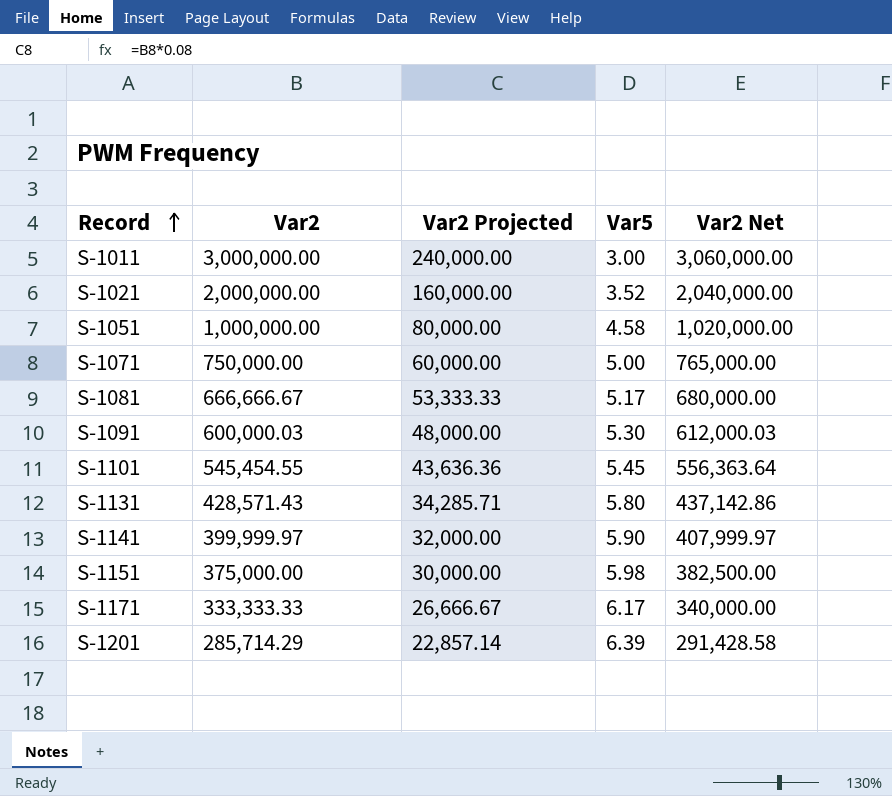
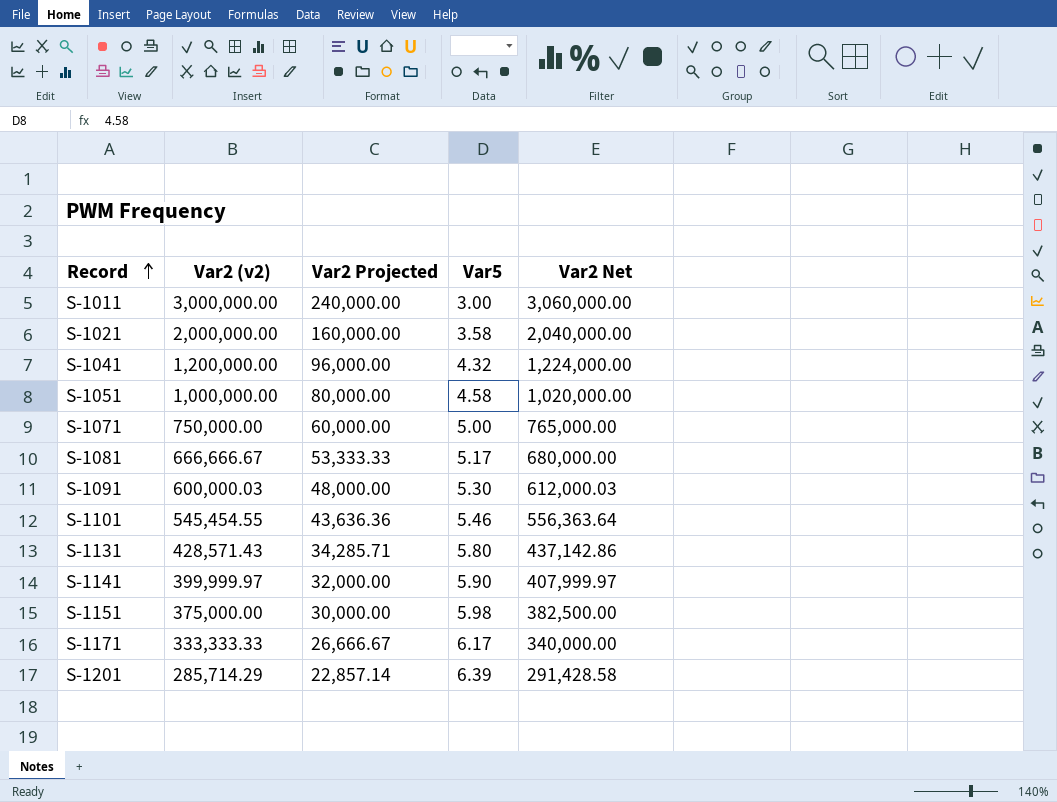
column name: Var2 -> Var2 (v2)
S-1021 | Var5: 3.52 -> 3.58
row S-1041: none -> 1,200,000.00 | 96,000.00 | 4.32 | 1,224,000.00
S-1101 | Var5: 5.45 -> 5.46

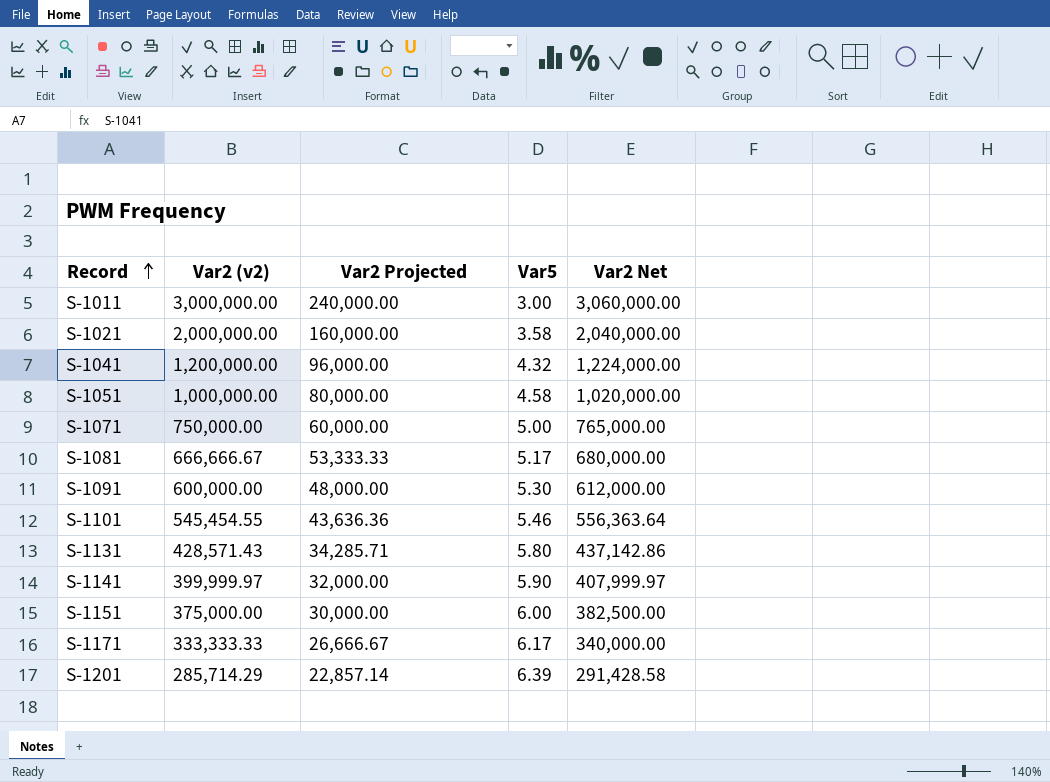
S-1091 | Var2 (v2): 600,000.03 -> 600,000.00
S-1091 | Var2 Net: 612,000.03 -> 612,000.00
S-1151 | Var5: 5.98 -> 6.00

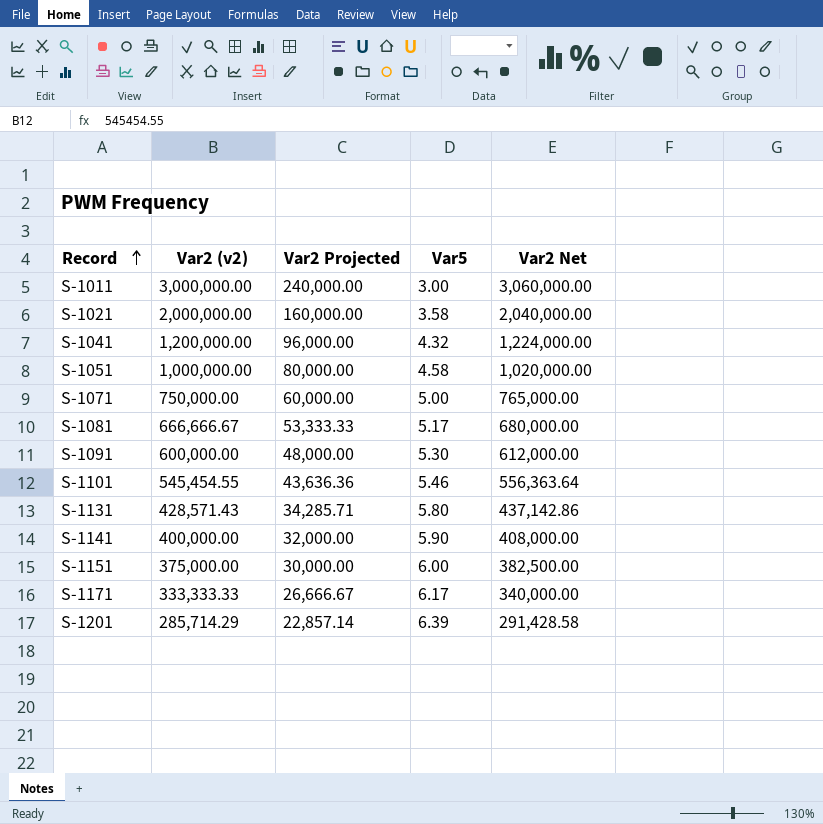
S-1141 | Var2 (v2): 399,999.97 -> 400,000.00
S-1141 | Var2 Net: 407,999.97 -> 408,000.00

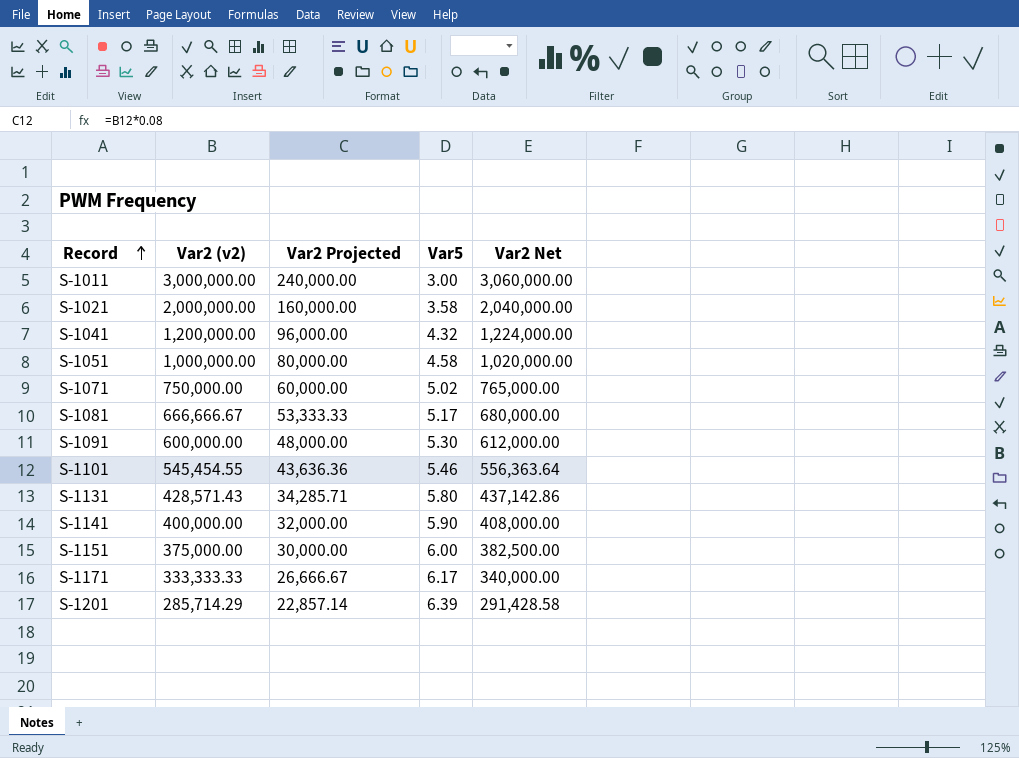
S-1071 | Var5: 5.00 -> 5.02

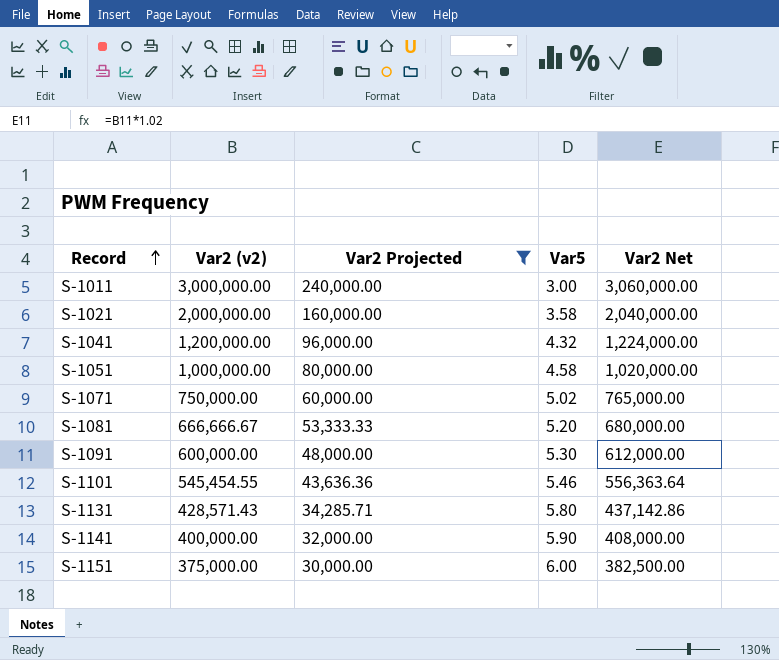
filter: none -> Var2 Projected >= 30,000.00
S-1081 | Var5: 5.17 -> 5.20

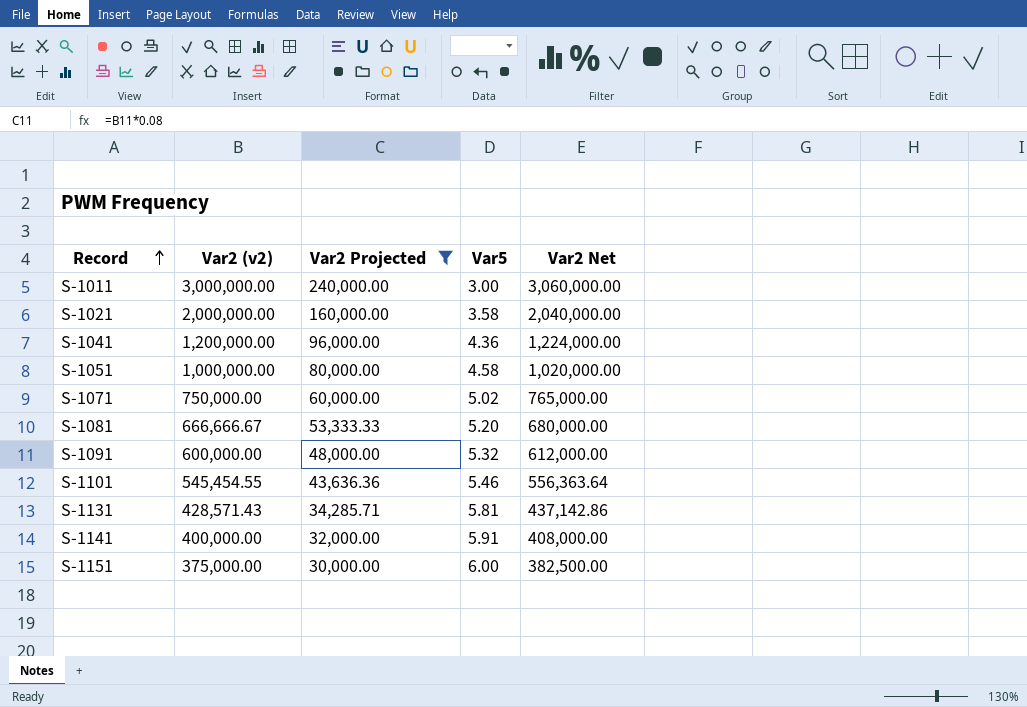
S-1041 | Var5: 4.32 -> 4.36
S-1091 | Var5: 5.30 -> 5.32
S-1131 | Var5: 5.80 -> 5.81
S-1141 | Var5: 5.90 -> 5.91

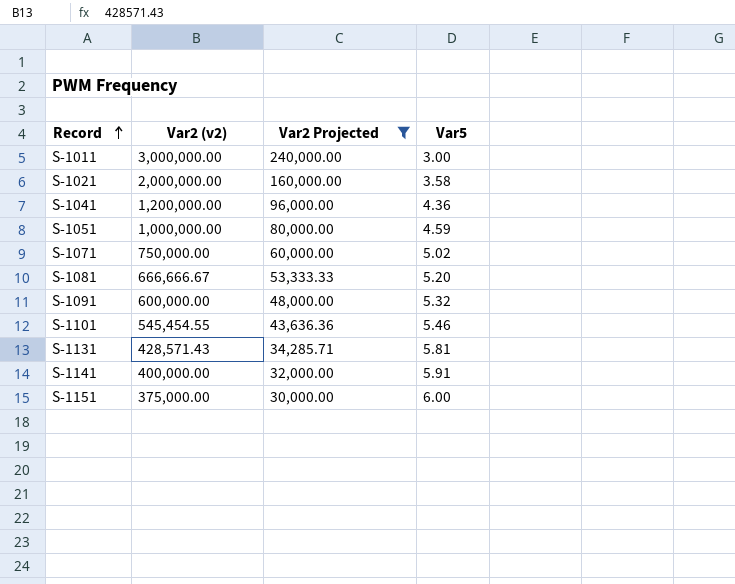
column Var2 Net | formula: [Var2 (v2)] * 1.02 -> none
S-1051 | Var5: 4.58 -> 4.59

